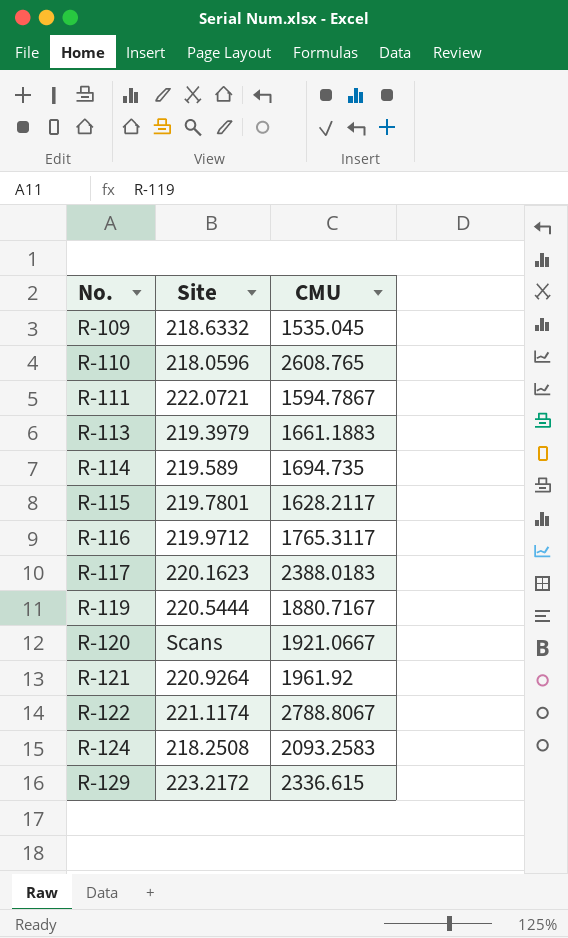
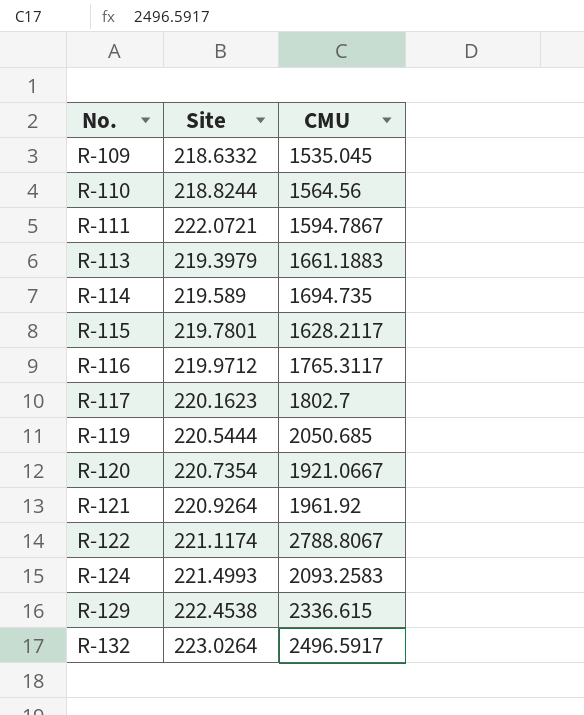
R-110 | Site: 218.0596 -> 218.8244
R-110 | CMU: 2608.765 -> 1564.56
R-117 | CMU: 2388.0183 -> 1802.7
R-119 | CMU: 1880.7167 -> 2050.685
R-120 | Site: Scans -> 220.7354
R-124 | Site: 218.2508 -> 221.4993
R-129 | Site: 223.2172 -> 222.4538
row R-132: none -> 223.0264 | 2496.5917

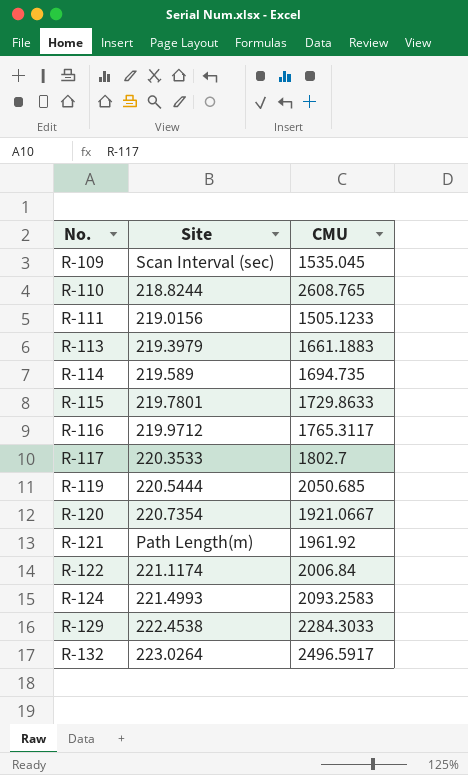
R-109 | Site: 218.6332 -> Scan Interval (sec)
R-110 | CMU: 1564.56 -> 2608.765
R-111 | Site: 222.0721 -> 219.0156
R-111 | CMU: 1594.7867 -> 1505.1233
R-115 | CMU: 1628.2117 -> 1729.8633
R-117 | Site: 220.1623 -> 220.3533
R-121 | Site: 220.9264 -> Path Length(m)
R-122 | CMU: 2788.8067 -> 2006.84
R-129 | CMU: 2336.615 -> 2284.3033

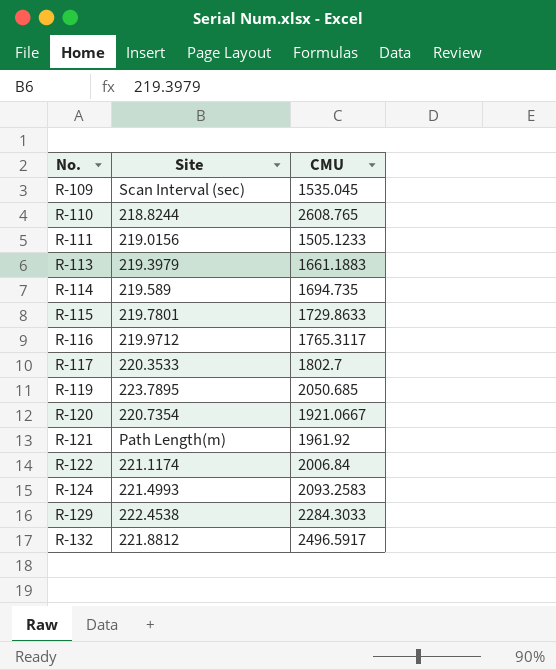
R-119 | Site: 220.5444 -> 223.7895
R-132 | Site: 223.0264 -> 221.8812

